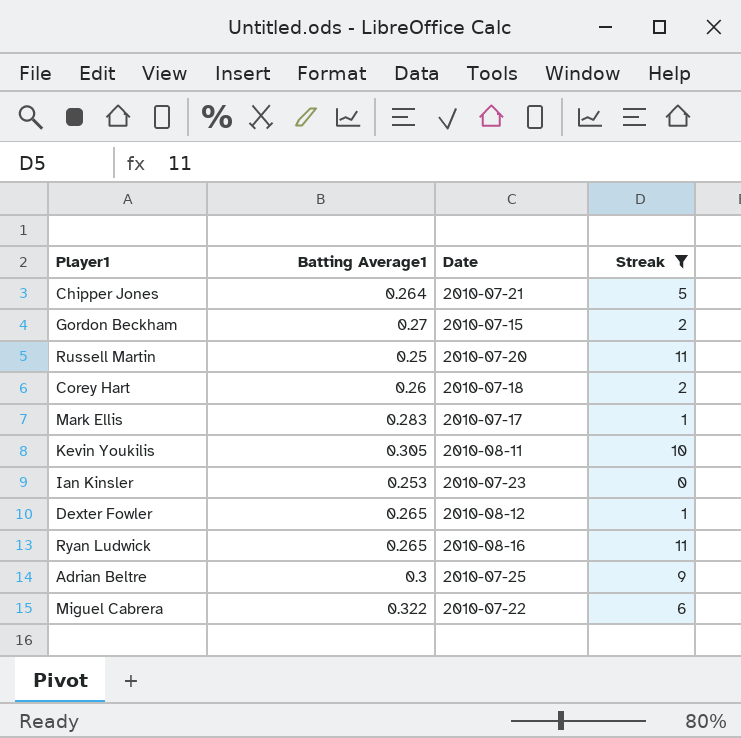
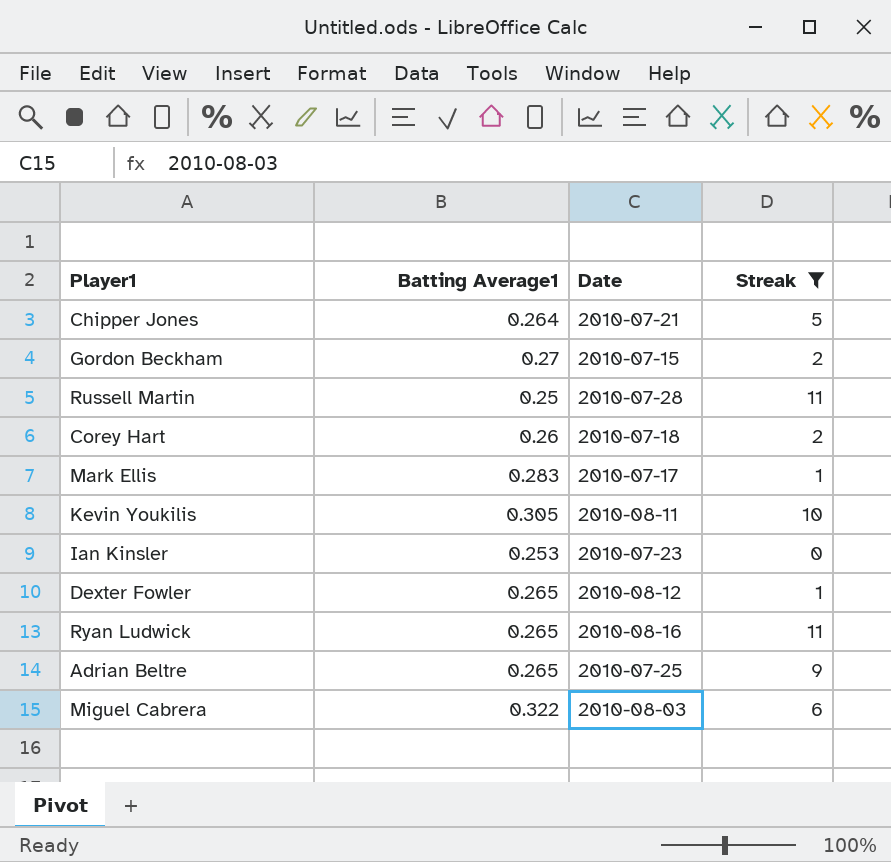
Russell Martin | Date: 2010-07-20 -> 2010-07-28
Adrian Beltre | Batting Average1: 0.3 -> 0.265
Miguel Cabrera | Date: 2010-07-22 -> 2010-08-03

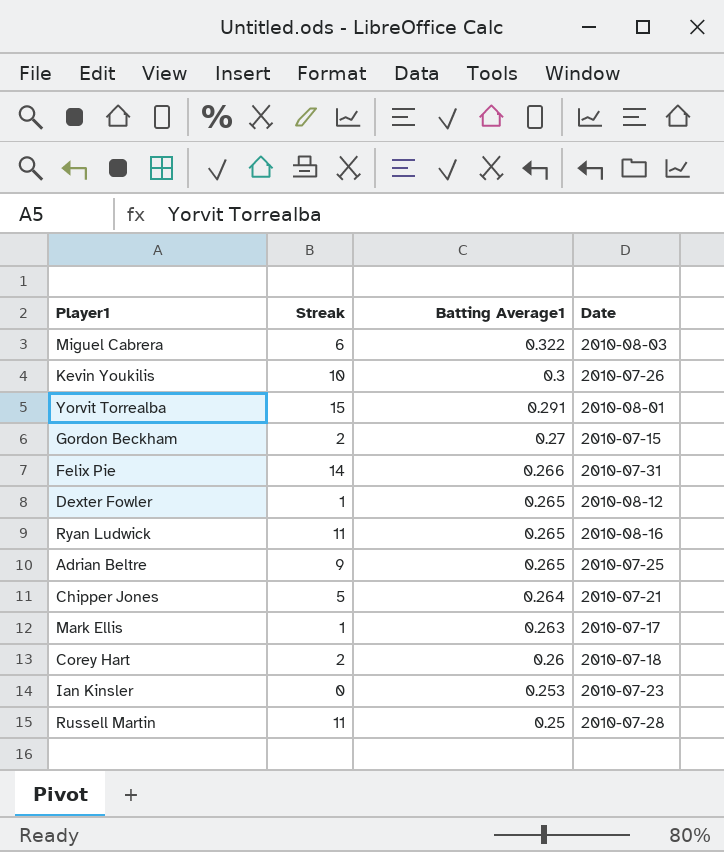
filter: Streak <= 11 -> none
row order: none -> Batting Average1 descending
column Streak | position: 4 -> 2
Kevin Youkilis | Batting Average1: 0.305 -> 0.3
Kevin Youkilis | Date: 2010-08-11 -> 2010-07-26
Mark Ellis | Batting Average1: 0.283 -> 0.263

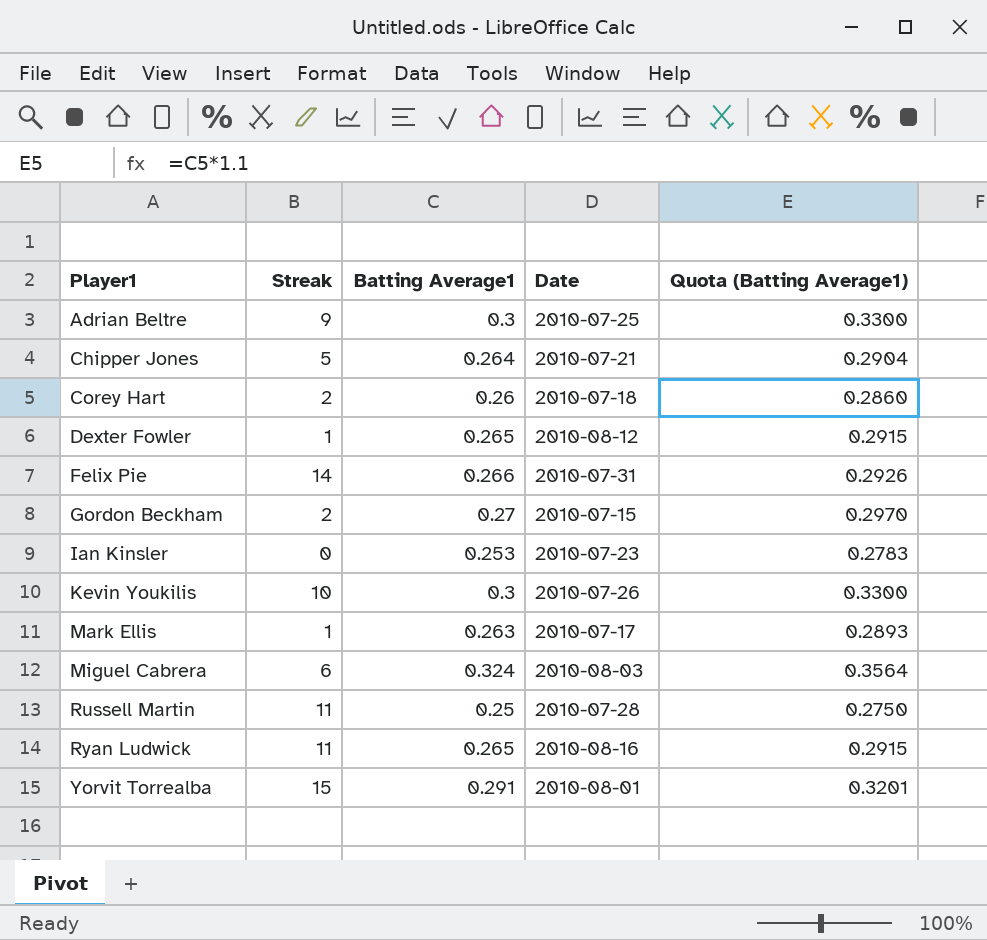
row order: Batting Average1 descending -> Player1 ascending
column Quota (Batting Average1) | formula: none -> [Batting Average1] * 1.1
Adrian Beltre | Batting Average1: 0.265 -> 0.3
Miguel Cabrera | Batting Average1: 0.322 -> 0.324

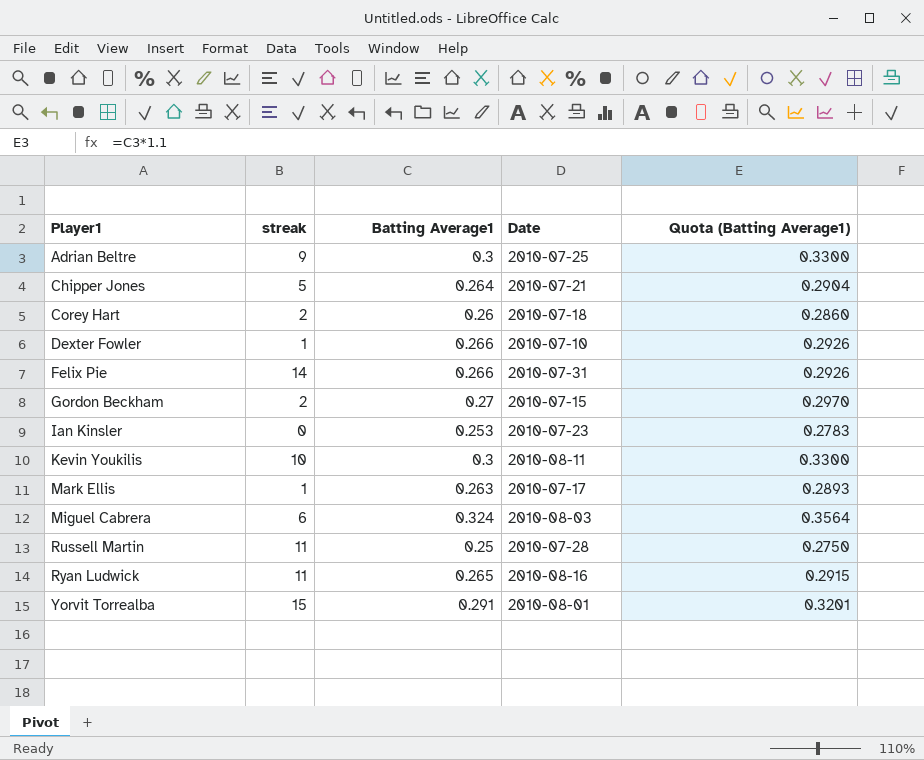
column name: Streak -> streak
Dexter Fowler | Batting Average1: 0.265 -> 0.266
Dexter Fowler | Date: 2010-08-12 -> 2010-07-10
Dexter Fowler | Quota (Batting Average1): 0.2915 -> 0.2926
Kevin Youkilis | Date: 2010-07-26 -> 2010-08-11

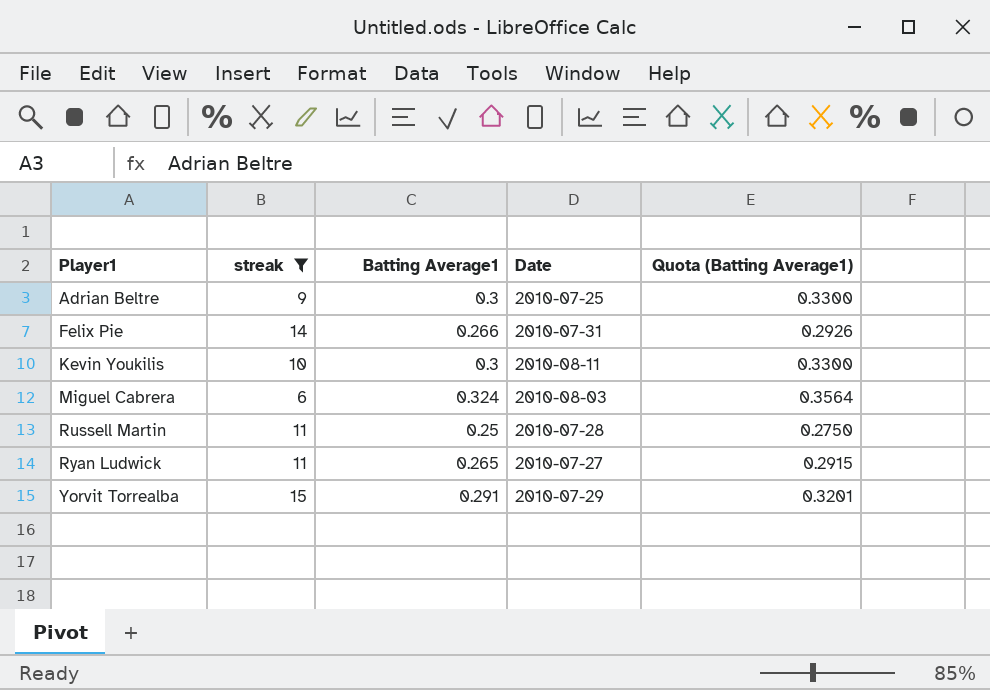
filter: none -> streak >= 6
Ryan Ludwick | Date: 2010-08-16 -> 2010-07-27
Yorvit Torrealba | Date: 2010-08-01 -> 2010-07-29

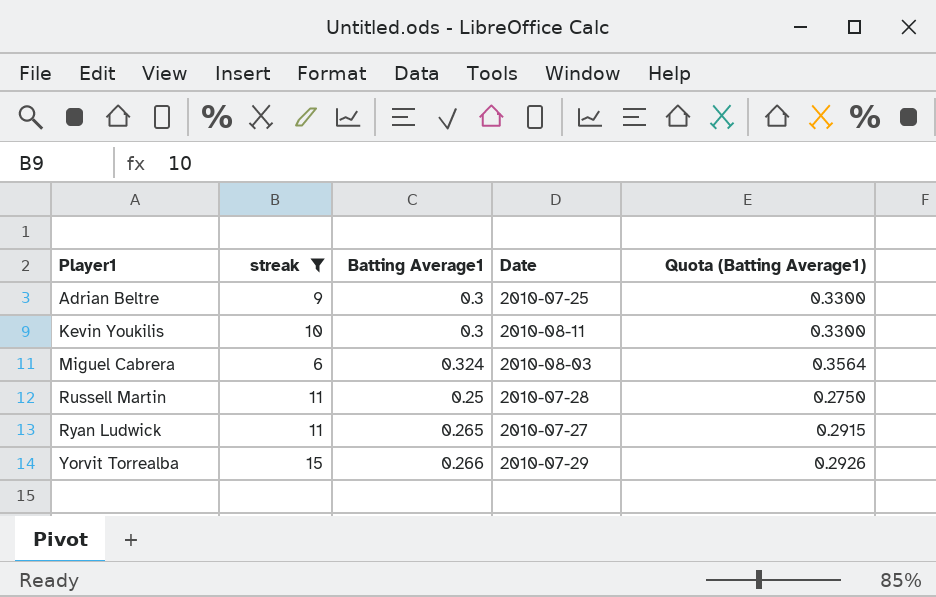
row Felix Pie: 14 | 0.266 | 2010-07-31 | 0.2926 -> none
Yorvit Torrealba | Batting Average1: 0.291 -> 0.266
Yorvit Torrealba | Quota (Batting Average1): 0.3201 -> 0.2926

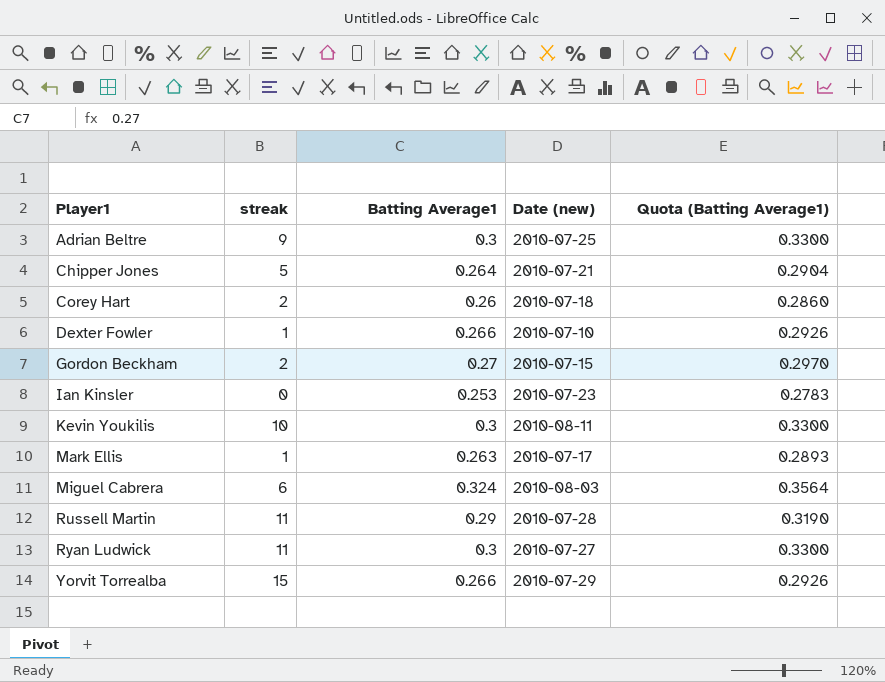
filter: streak >= 6 -> none
column name: Date -> Date (new)
Russell Martin | Batting Average1: 0.25 -> 0.29
Russell Martin | Quota (Batting Average1): 0.2750 -> 0.3190
Ryan Ludwick | Batting Average1: 0.265 -> 0.3
Ryan Ludwick | Quota (Batting Average1): 0.2915 -> 0.3300

